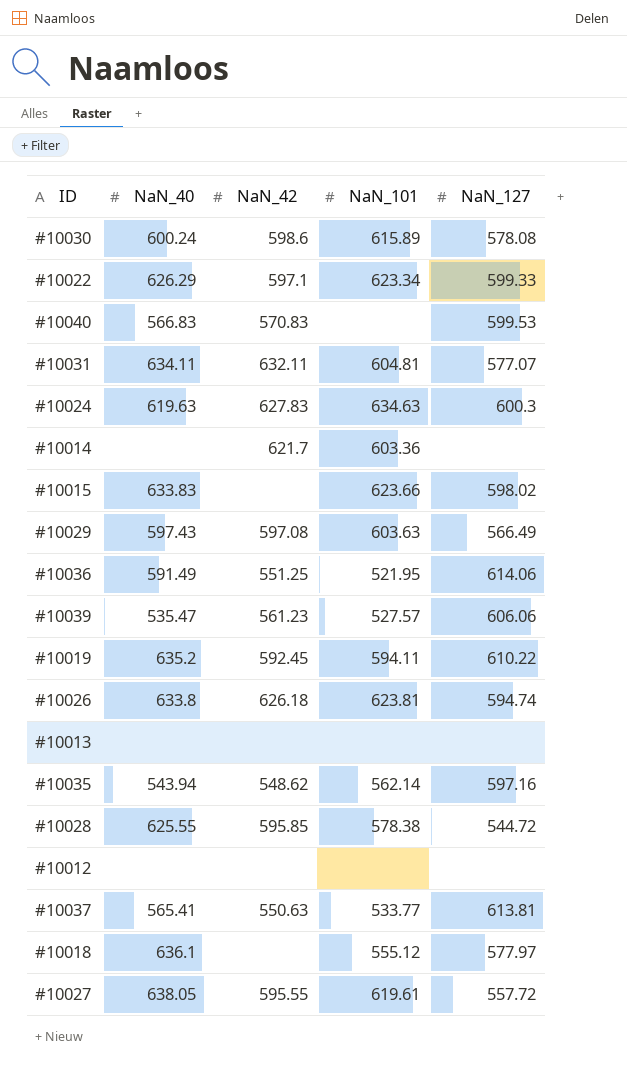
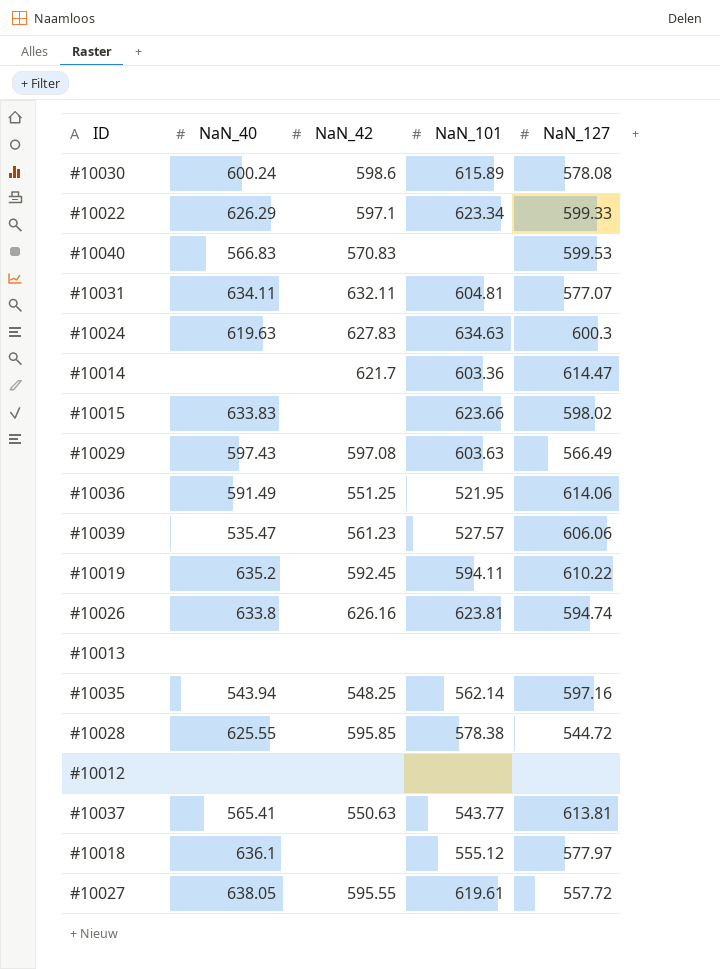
#10014 | NaN_127: none -> 614.47
#10026 | NaN_42: 626.18 -> 626.16
#10035 | NaN_42: 548.62 -> 548.25
#10037 | NaN_101: 533.77 -> 543.77

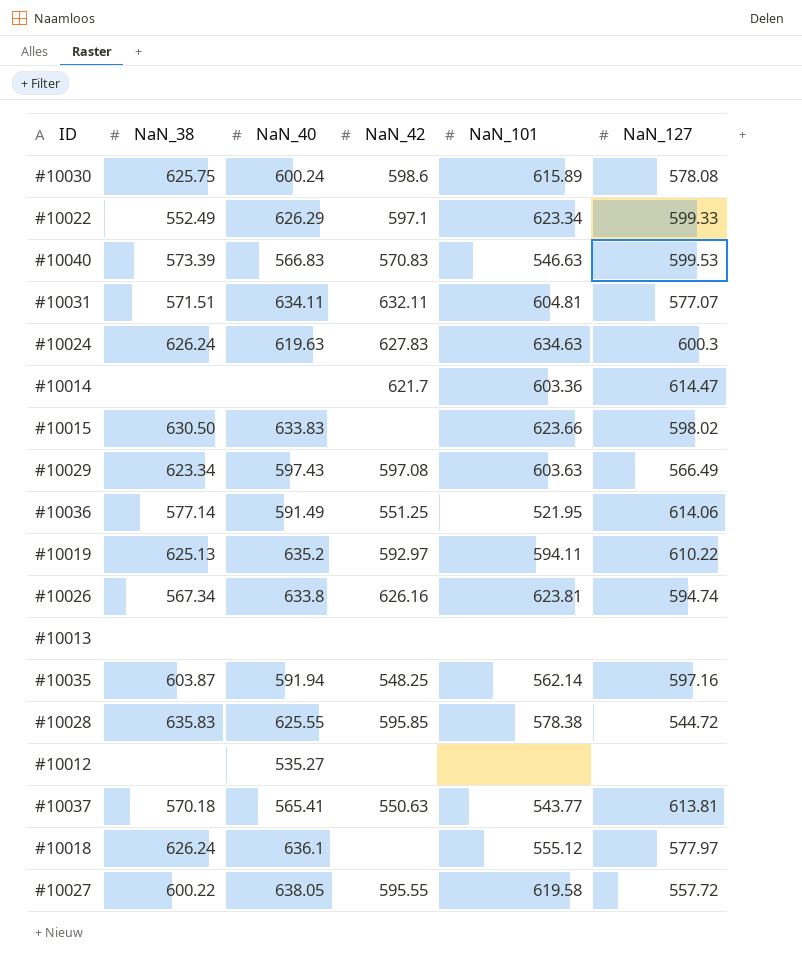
column NaN_38 | position: none -> 2
row #10039: 535.47 | 561.23 | 527.57 | 606.06 -> none
#10040 | NaN_101: none -> 546.63
#10019 | NaN_42: 592.45 -> 592.97
#10035 | NaN_40: 543.94 -> 591.94
#10012 | NaN_40: none -> 535.27
#10027 | NaN_101: 619.61 -> 619.58

